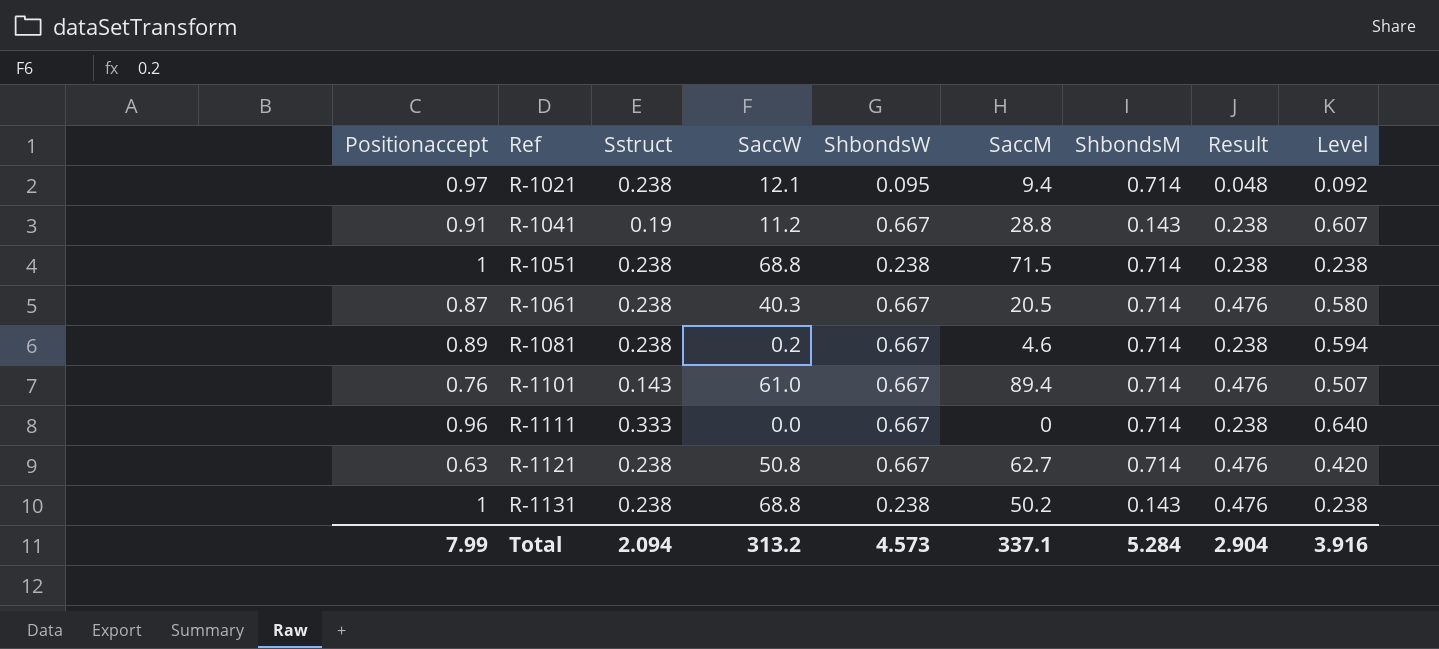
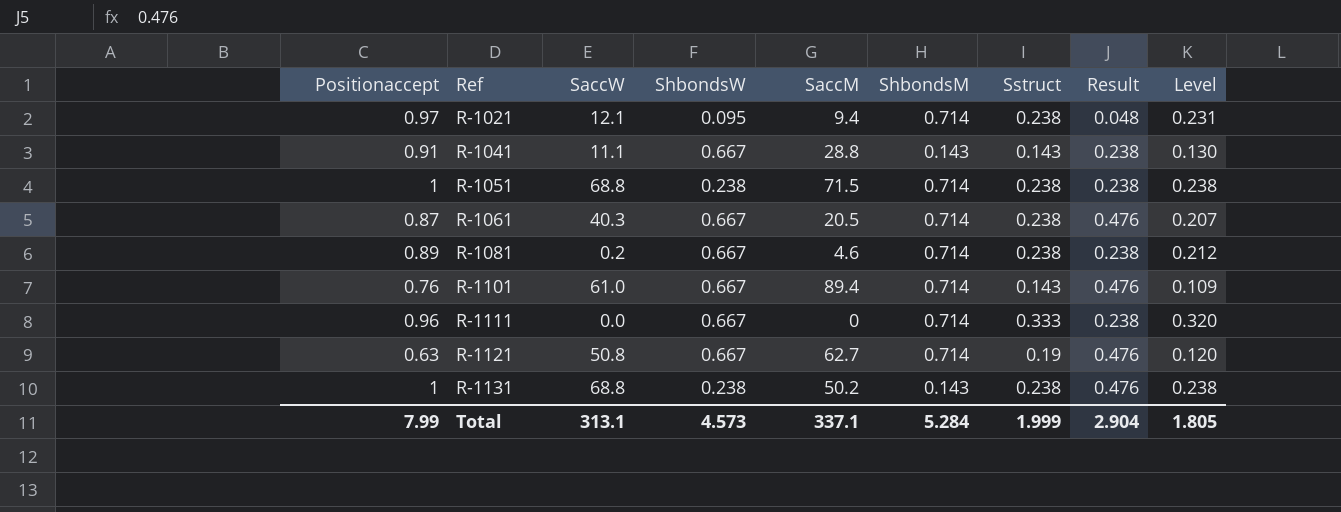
column Sstruct | position: 3 -> 7
column Level | formula: [Positionaccept] * [ShbondsW] -> [Positionaccept] * [Sstruct]
R-1041 | SaccW: 11.2 -> 11.1
R-1041 | Sstruct: 0.19 -> 0.143
R-1121 | Sstruct: 0.238 -> 0.19
Total | SaccW: 313.2 -> 313.1
Total | Sstruct: 2.094 -> 1.999
Total | Level: 3.916 -> 1.805

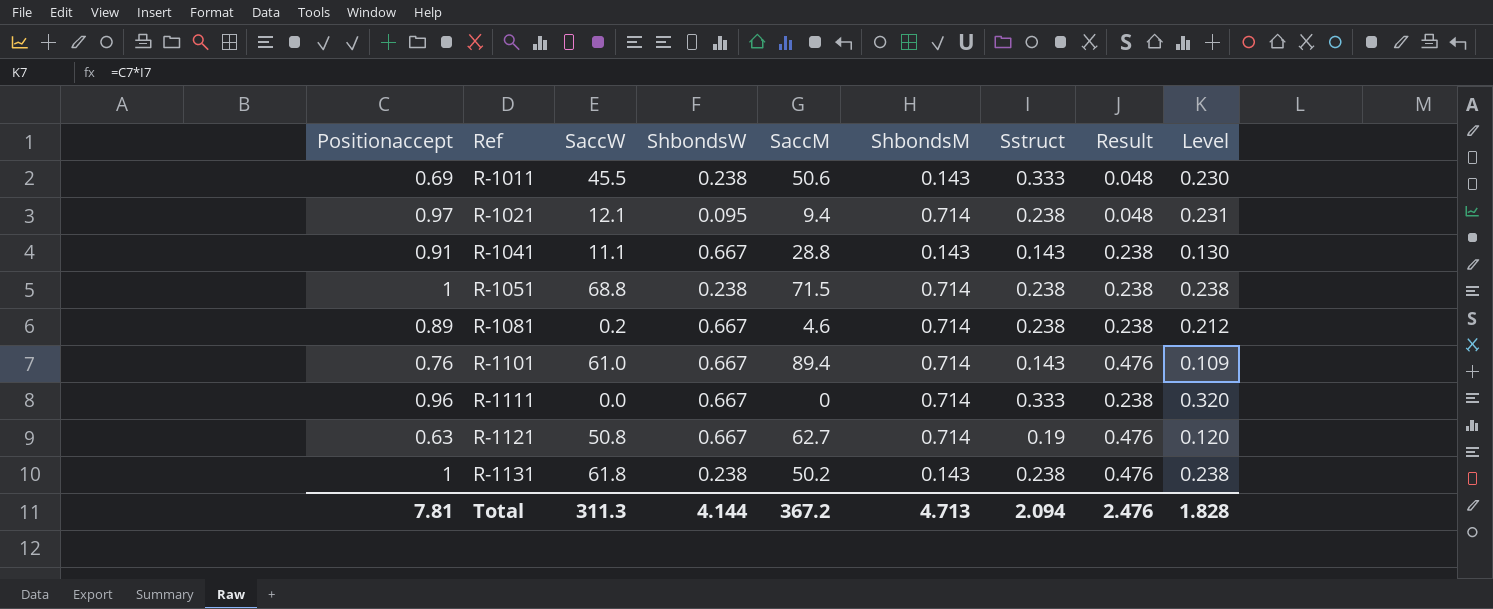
row R-1061: 0.87 | 40.3 | 0.667 | 20.5 | 0.714 | 0.238 | 0.476 | 0.207 -> none
row R-1011: none -> 0.69 | 45.5 | 0.238 | 50.6 | 0.143 | 0.333 | 0.048 | 0.230
R-1131 | SaccW: 68.8 -> 61.8
Total | Positionaccept: 7.99 -> 7.81
Total | SaccW: 313.1 -> 311.3
Total | ShbondsW: 4.573 -> 4.144
Total | SaccM: 337.1 -> 367.2
Total | ShbondsM: 5.284 -> 4.713
Total | Sstruct: 1.999 -> 2.094
Total | Result: 2.904 -> 2.476
Total | Level: 1.805 -> 1.828

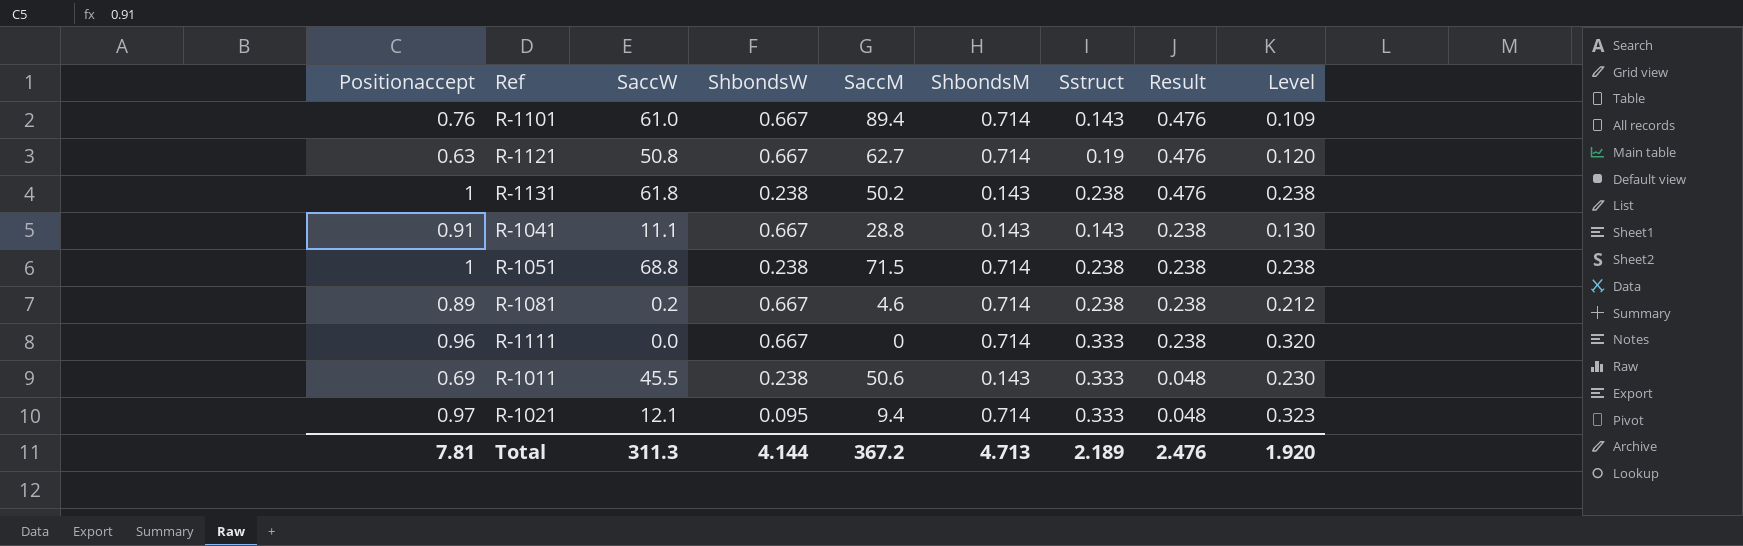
row order: Ref ascending -> Result descending
R-1021 | Sstruct: 0.238 -> 0.333
R-1021 | Level: 0.231 -> 0.323
Total | Sstruct: 2.094 -> 2.189
Total | Level: 1.828 -> 1.920

